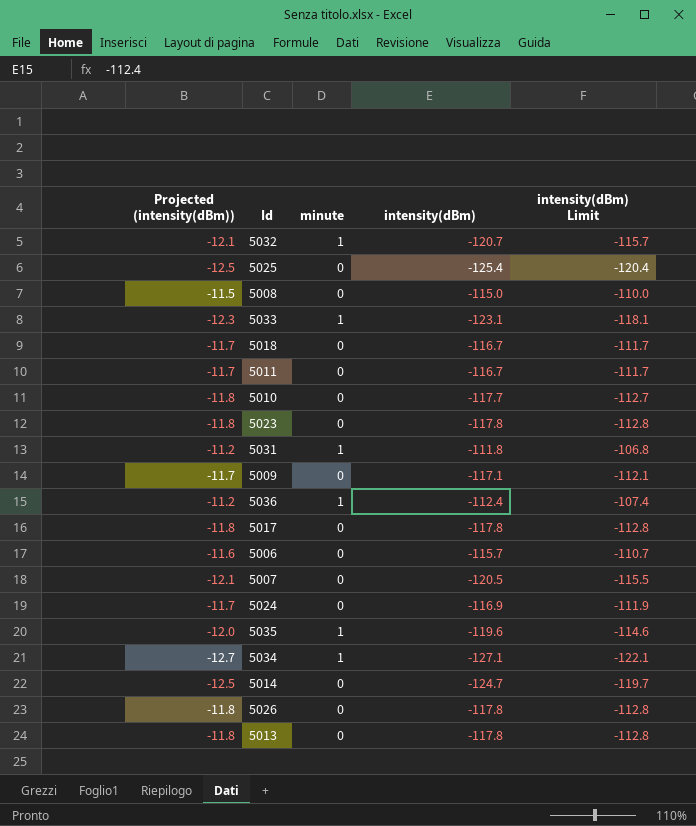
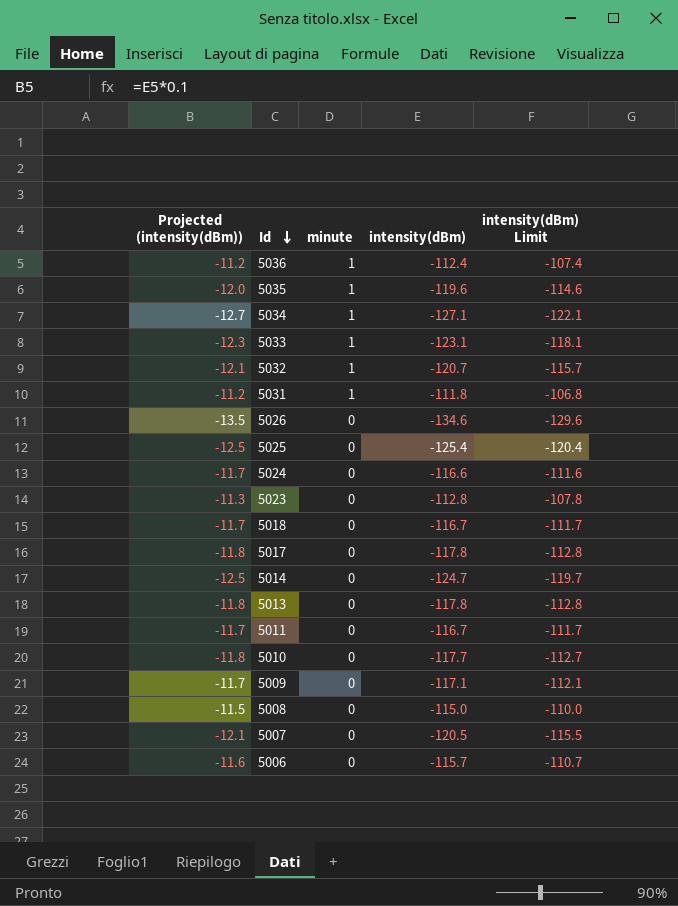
row order: none -> Id descending
5026 | Projected (intensity(dBm)): -11.8 -> -13.5
5026 | intensity(dBm): -117.8 -> -134.6
5026 | intensity(dBm) Limit: -112.8 -> -129.6
5024 | intensity(dBm): -116.9 -> -116.6
5024 | intensity(dBm) Limit: -111.9 -> -111.6
5023 | Projected (intensity(dBm)): -11.8 -> -11.3
5023 | intensity(dBm): -117.8 -> -112.8
5023 | intensity(dBm) Limit: -112.8 -> -107.8

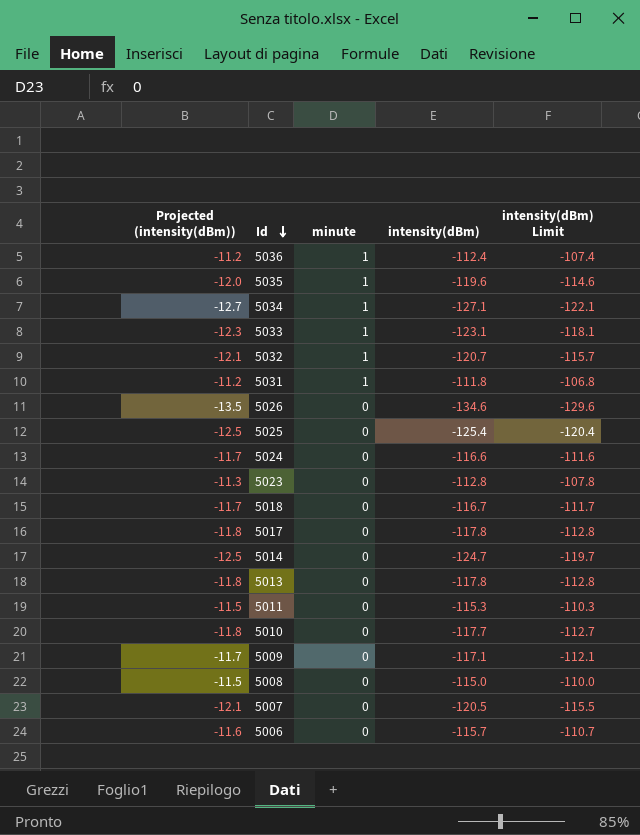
5011 | Projected (intensity(dBm)): -11.7 -> -11.5
5011 | intensity(dBm): -116.7 -> -115.3
5011 | intensity(dBm) Limit: -111.7 -> -110.3

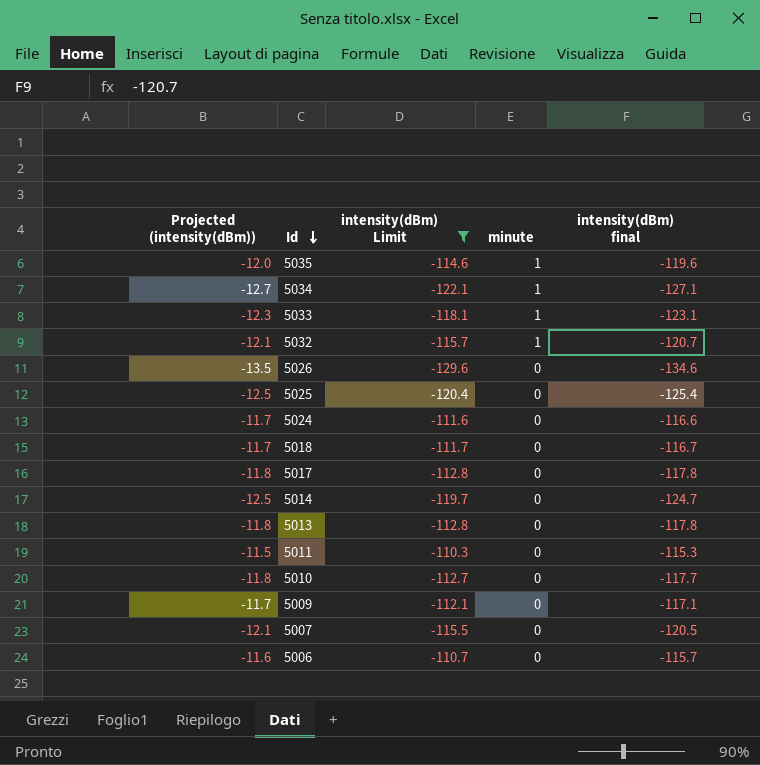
filter: none -> intensity(dBm) Limit <= -110.3
column intensity(dBm) Limit | position: 5 -> 3
column name: intensity(dBm) -> intensity(dBm) final

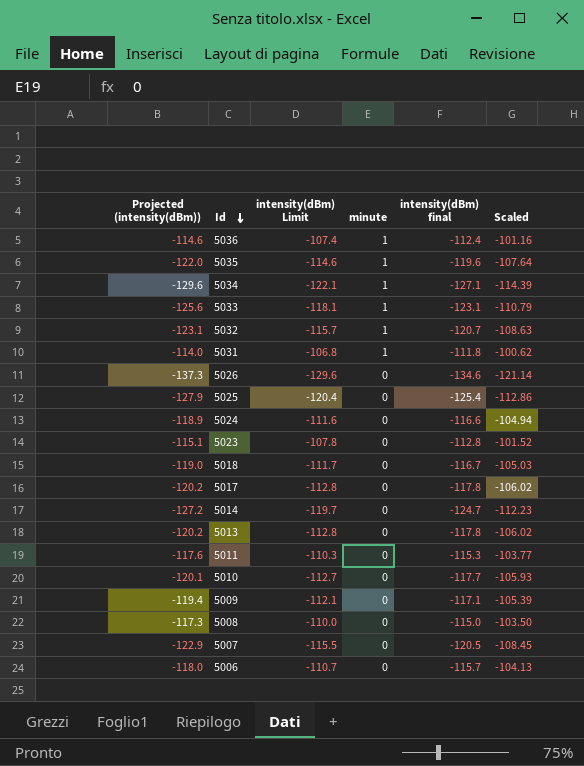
filter: intensity(dBm) Limit <= -110.3 -> none
column Projected (intensity(dBm)) | formula: [intensity(dBm) final] * 0.1 -> [intensity(dBm) final] * 1.02
column Scaled | formula: none -> [intensity(dBm) final] * 0.9

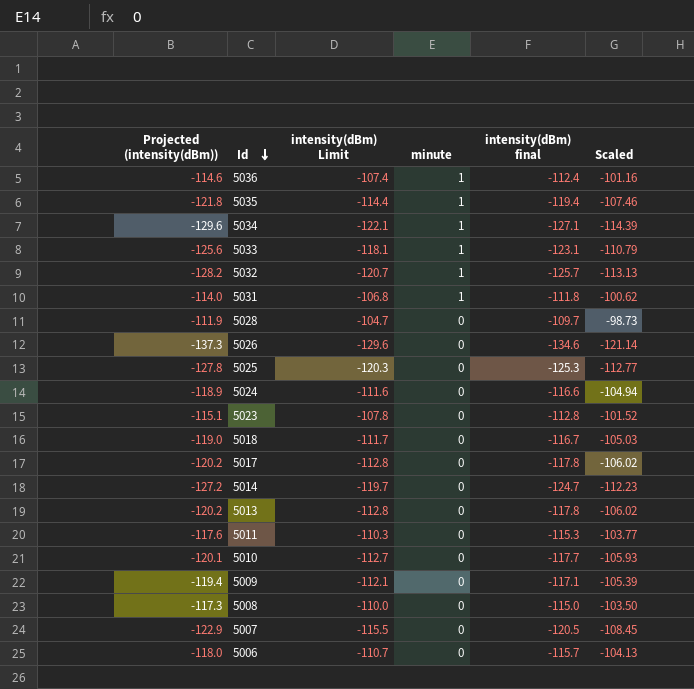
5035 | Projected (intensity(dBm)): -122.0 -> -121.8
5035 | intensity(dBm) Limit: -114.6 -> -114.4
5035 | intensity(dBm) final: -119.6 -> -119.4
5035 | Scaled: -107.64 -> -107.46
5032 | Projected (intensity(dBm)): -123.1 -> -128.2
5032 | intensity(dBm) Limit: -115.7 -> -120.7
5032 | intensity(dBm) final: -120.7 -> -125.7
5032 | Scaled: -108.63 -> -113.13
row 5028: none -> -111.9 | -104.7 | 0 | -109.7 | -98.73
5025 | Projected (intensity(dBm)): -127.9 -> -127.8
5025 | intensity(dBm) Limit: -120.4 -> -120.3
5025 | intensity(dBm) final: -125.4 -> -125.3
5025 | Scaled: -112.86 -> -112.77

